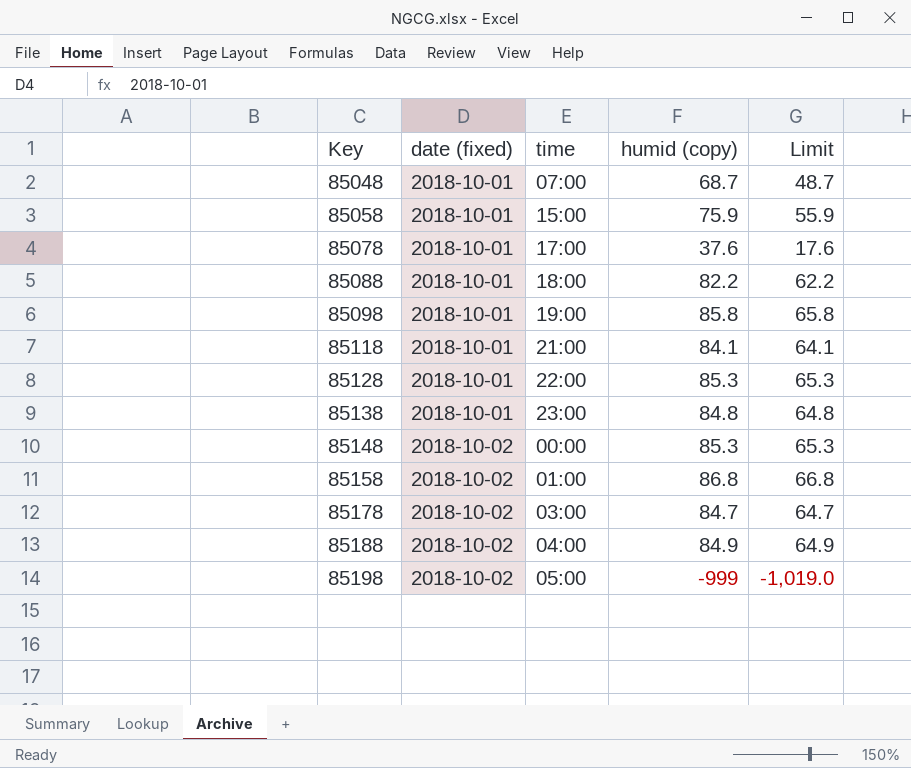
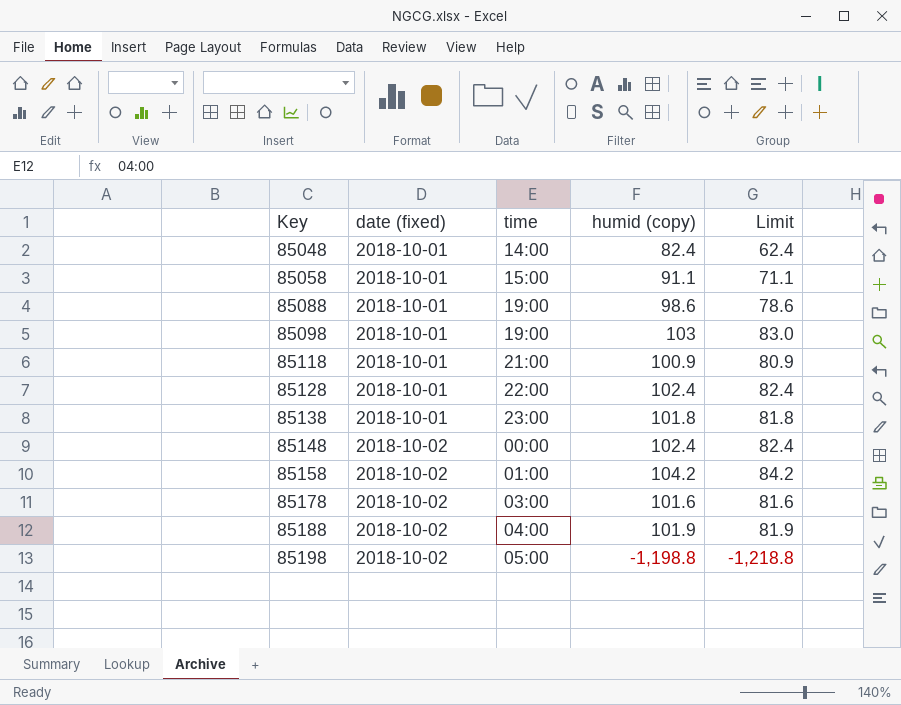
row 85078: 2018-10-01 | 17:00 | 37.6 | 17.6 -> none
85048 | time: 07:00 -> 14:00
85048 | humid (copy): 68.7 -> 82.4
85048 | Limit: 48.7 -> 62.4
85058 | humid (copy): 75.9 -> 91.1
85058 | Limit: 55.9 -> 71.1
85088 | time: 18:00 -> 19:00
85088 | humid (copy): 82.2 -> 98.6
85088 | Limit: 62.2 -> 78.6
85098 | humid (copy): 85.8 -> 103
85098 | Limit: 65.8 -> 83.0
85118 | humid (copy): 84.1 -> 100.9
85118 | Limit: 64.1 -> 80.9
85128 | humid (copy): 85.3 -> 102.4
85128 | Limit: 65.3 -> 82.4
85138 | humid (copy): 84.8 -> 101.8
85138 | Limit: 64.8 -> 81.8
85148 | humid (copy): 85.3 -> 102.4
85148 | Limit: 65.3 -> 82.4
85158 | humid (copy): 86.8 -> 104.2
85158 | Limit: 66.8 -> 84.2
85178 | humid (copy): 84.7 -> 101.6
85178 | Limit: 64.7 -> 81.6
85188 | humid (copy): 84.9 -> 101.9
85188 | Limit: 64.9 -> 81.9
85198 | humid (copy): -999 -> -1,198.8
85198 | Limit: -1,019.0 -> -1,218.8

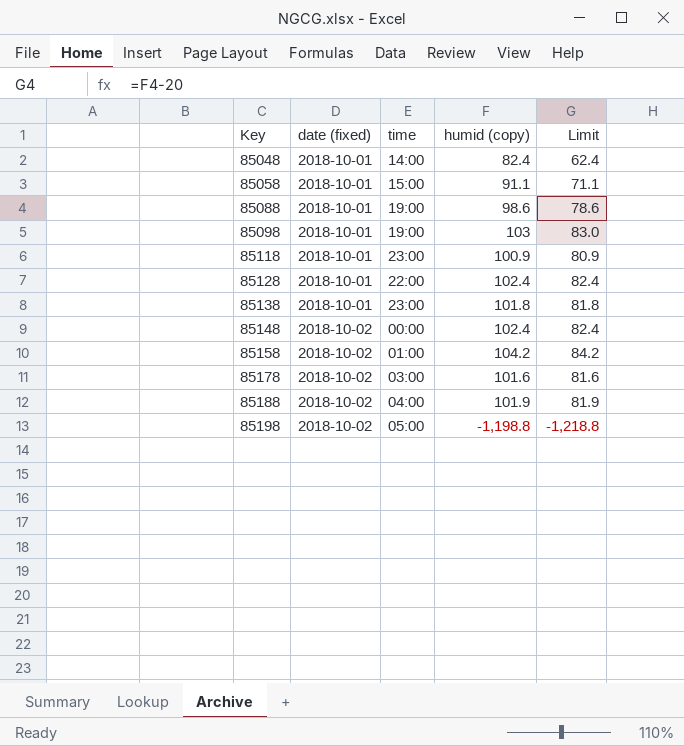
85118 | time: 21:00 -> 23:00

